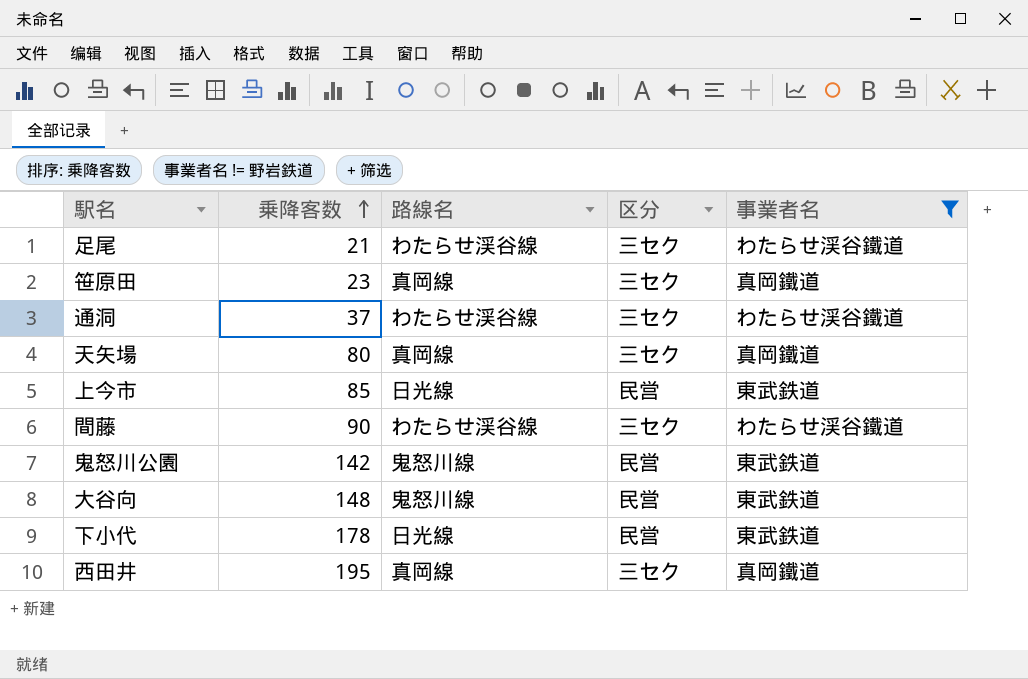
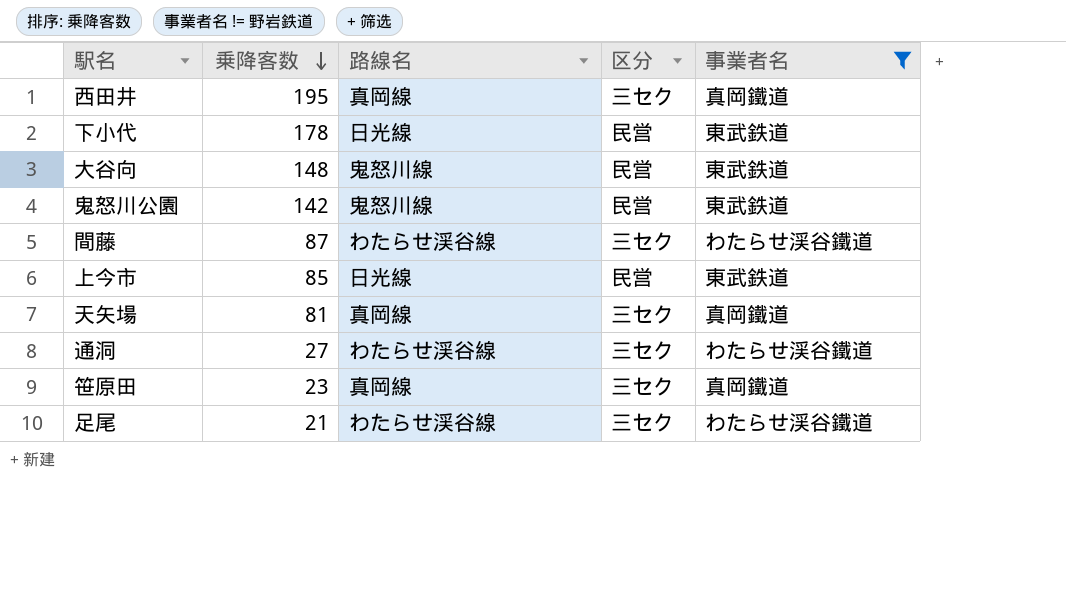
row order: 乗降客数 ascending -> 乗降客数 descending
間藤 | 乗降客数: 90 -> 87
天矢場 | 乗降客数: 80 -> 81
通洞 | 乗降客数: 37 -> 27

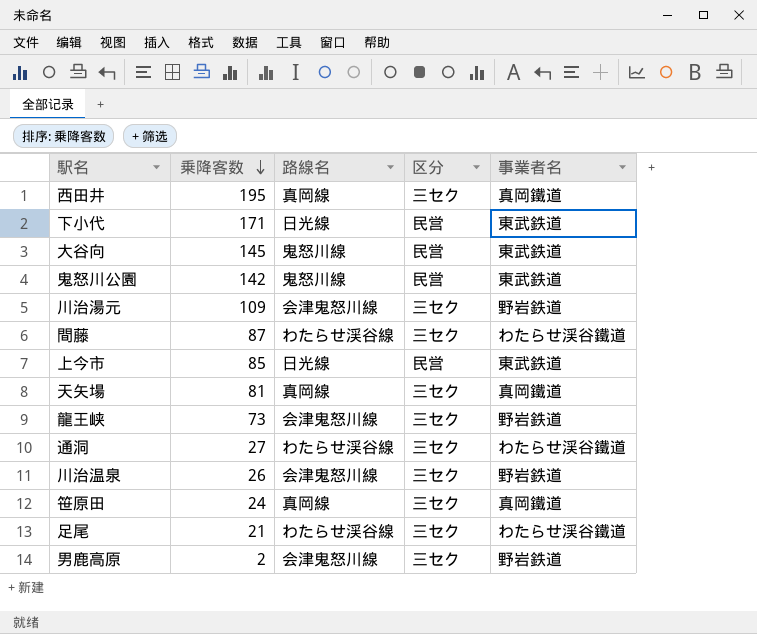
filter: 事業者名 != 野岩鉄道 -> none
下小代 | 乗降客数: 178 -> 171
大谷向 | 乗降客数: 148 -> 145
笹原田 | 乗降客数: 23 -> 24

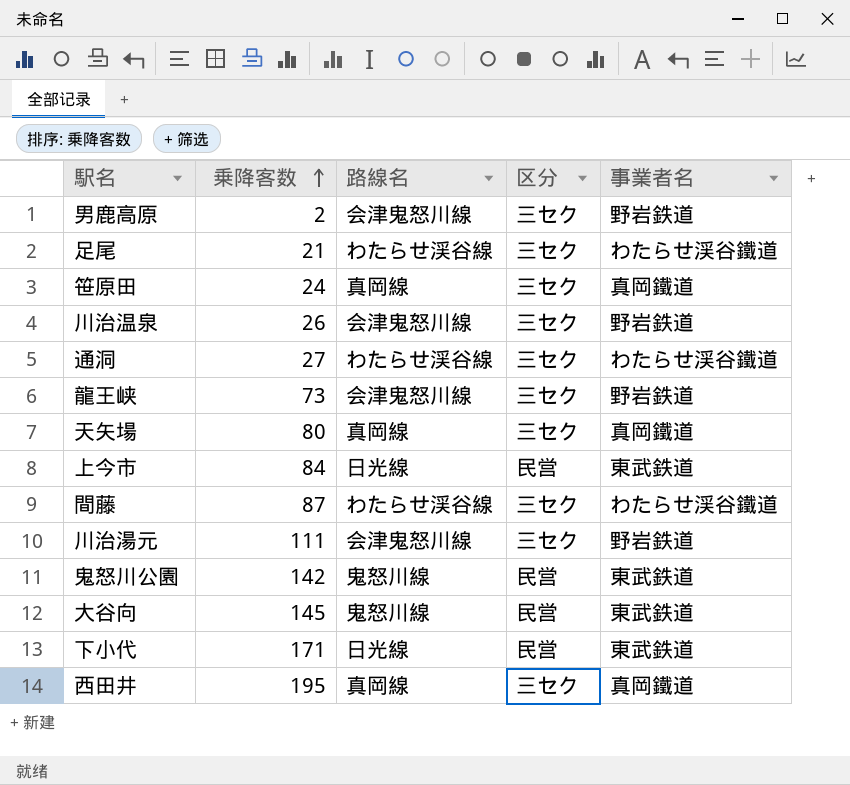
row order: 乗降客数 descending -> 乗降客数 ascending
天矢場 | 乗降客数: 81 -> 80
上今市 | 乗降客数: 85 -> 84
川治湯元 | 乗降客数: 109 -> 111

